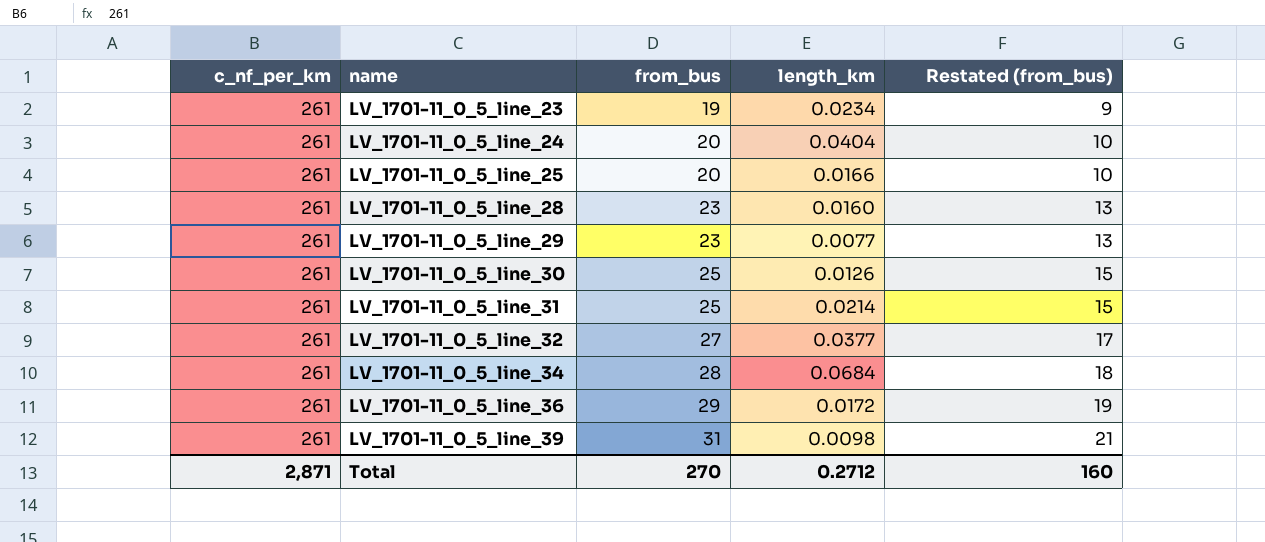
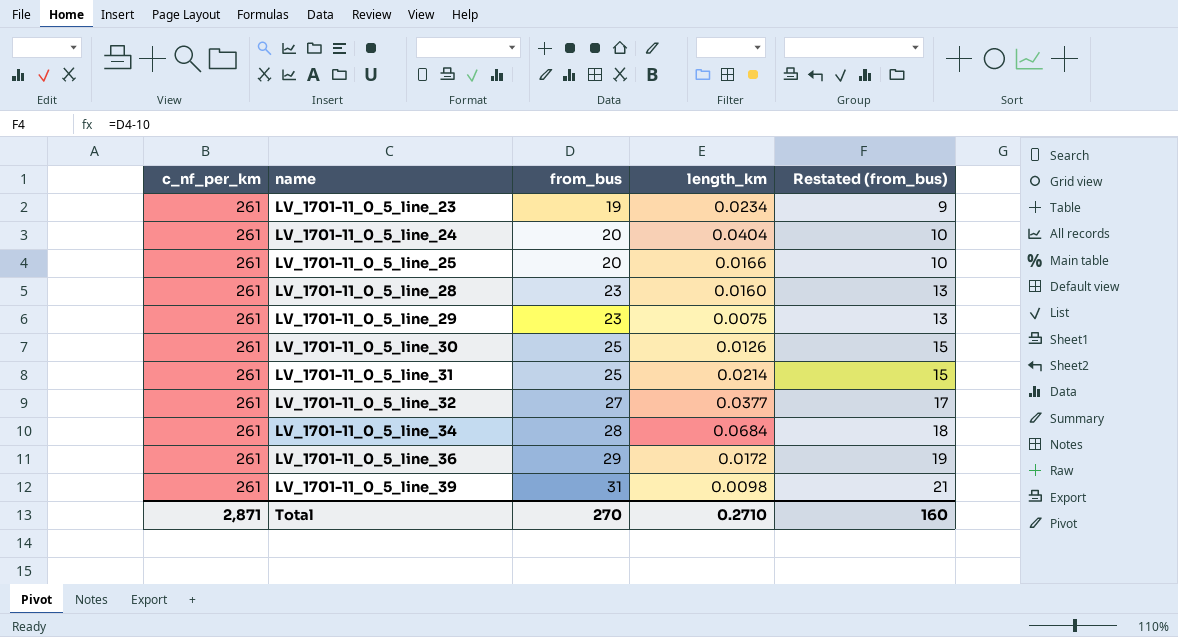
LV_1701-11_0_5_line_29 | length_km: 0.0077 -> 0.0075
Total | length_km: 0.2712 -> 0.2710

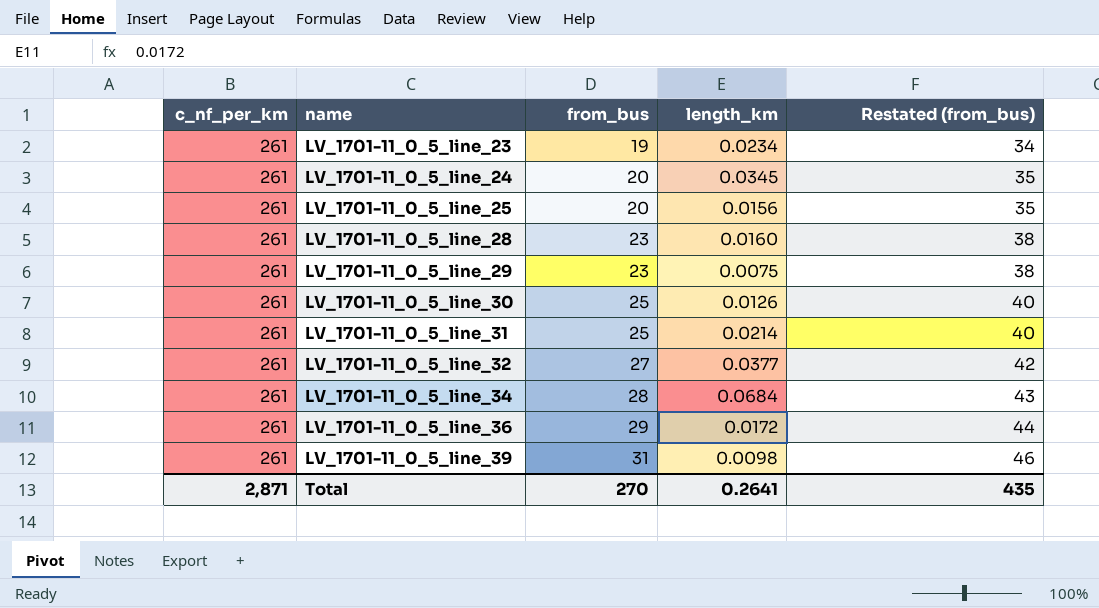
column Restated (from_bus) | formula: [from_bus] - 10 -> [from_bus] + 15
LV_1701-11_0_5_line_24 | length_km: 0.0404 -> 0.0345
LV_1701-11_0_5_line_25 | length_km: 0.0166 -> 0.0156
Total | length_km: 0.2710 -> 0.2641
Total | Restated (from_bus): 160 -> 435

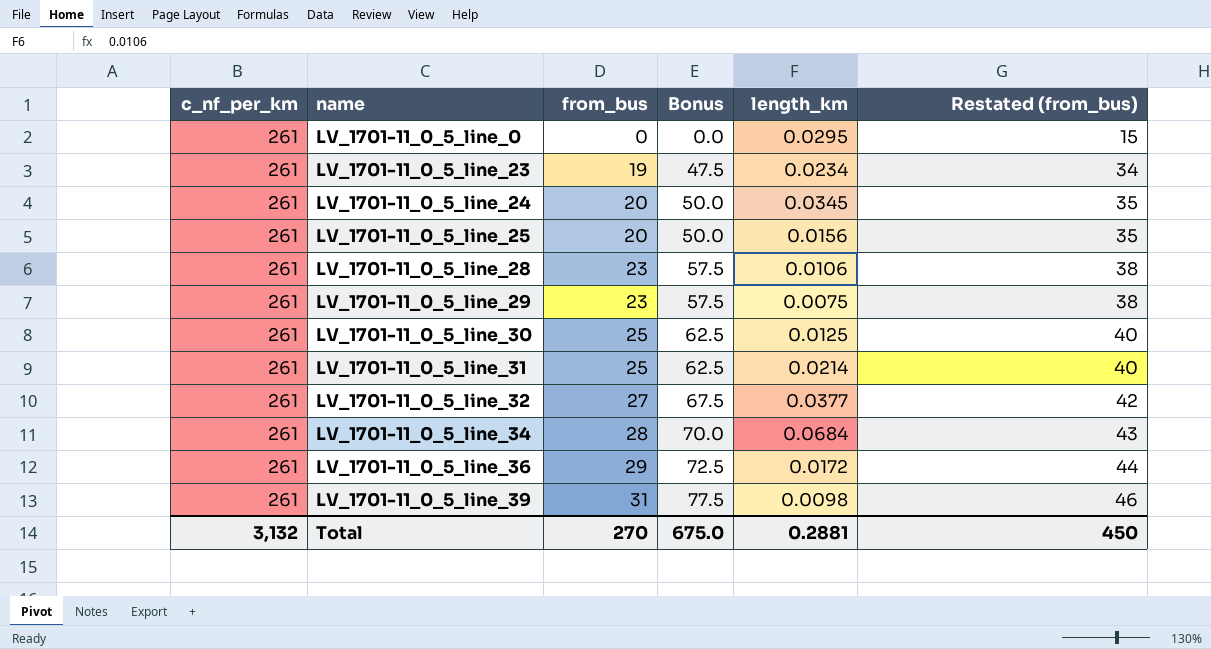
column Bonus | formula: none -> [from_bus] * 2.5
row LV_1701-11_0_5_line_0: none -> 261 | 0 | 0.0 | 0.0295 | 15
LV_1701-11_0_5_line_28 | length_km: 0.0160 -> 0.0106
LV_1701-11_0_5_line_30 | length_km: 0.0126 -> 0.0125
Total | c_nf_per_km: 2,871 -> 3,132
Total | length_km: 0.2641 -> 0.2881
Total | Restated (from_bus): 435 -> 450

